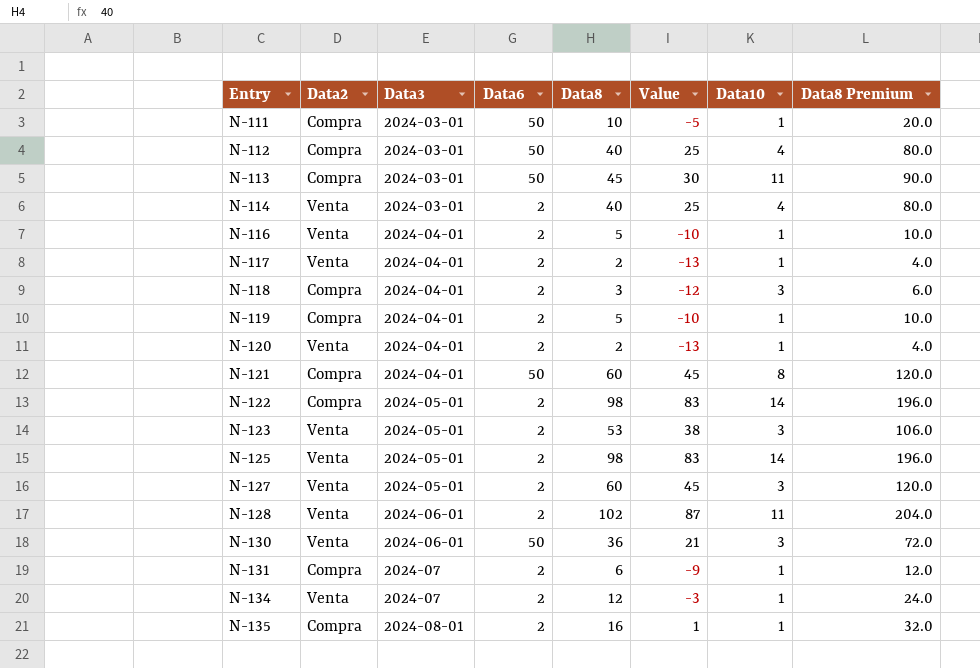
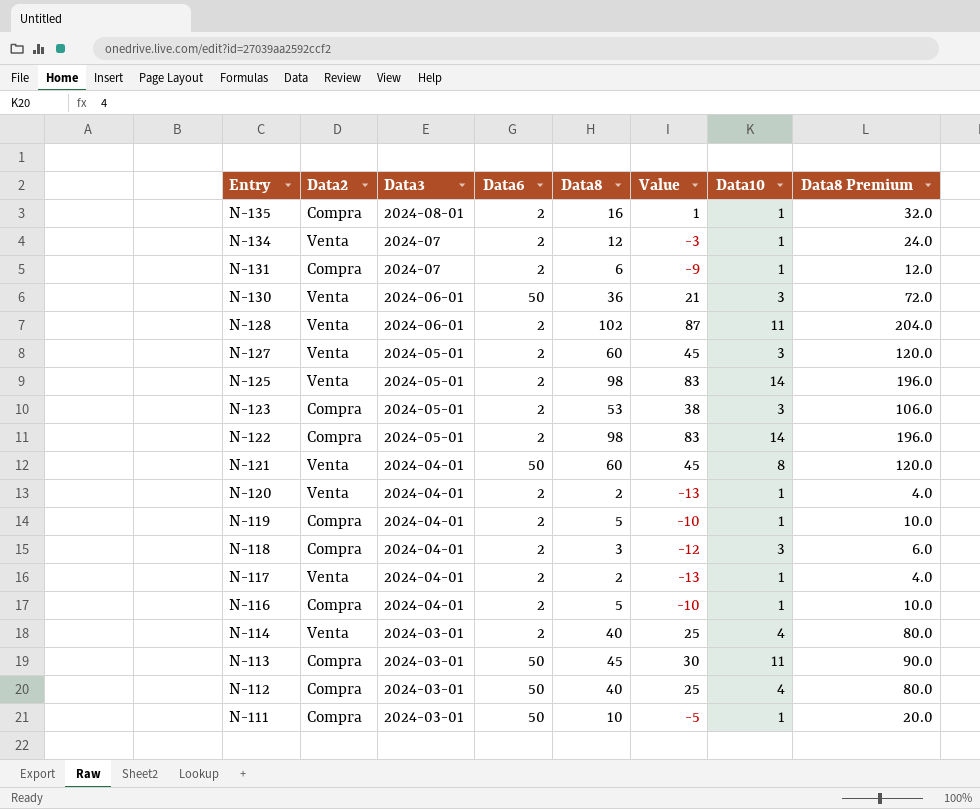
row order: Entry ascending -> Entry descending
N-123 | Data2: Venta -> Compra
N-121 | Data2: Compra -> Venta
N-116 | Data2: Venta -> Compra

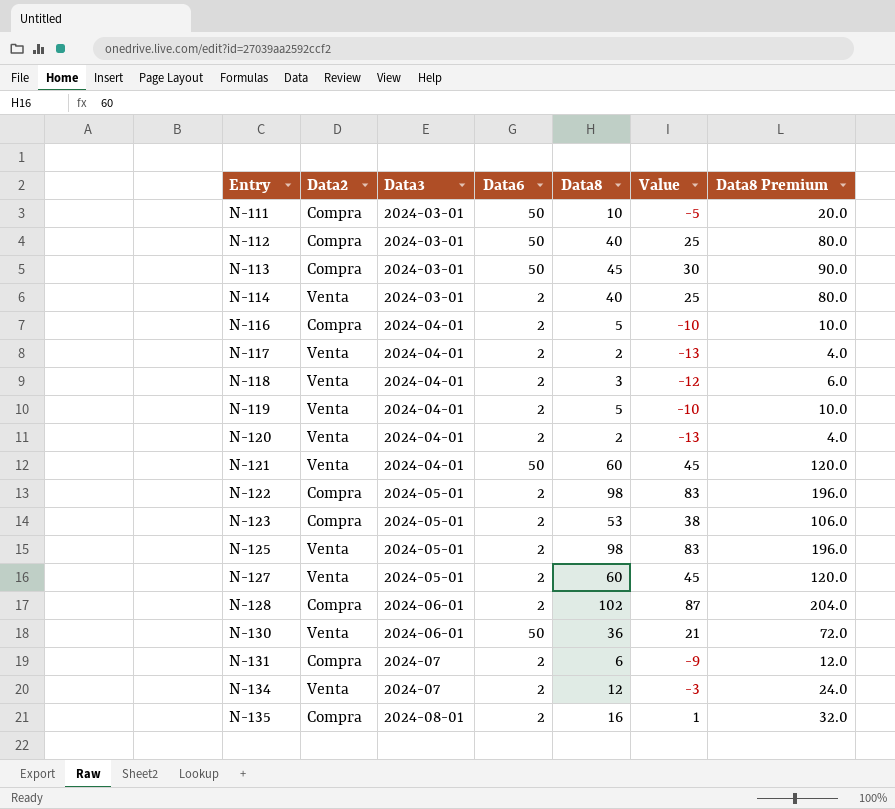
row order: Entry descending -> Entry ascending
column Data10 | position: 7 -> none
N-118 | Data2: Compra -> Venta
N-119 | Data2: Compra -> Venta
N-128 | Data2: Venta -> Compra

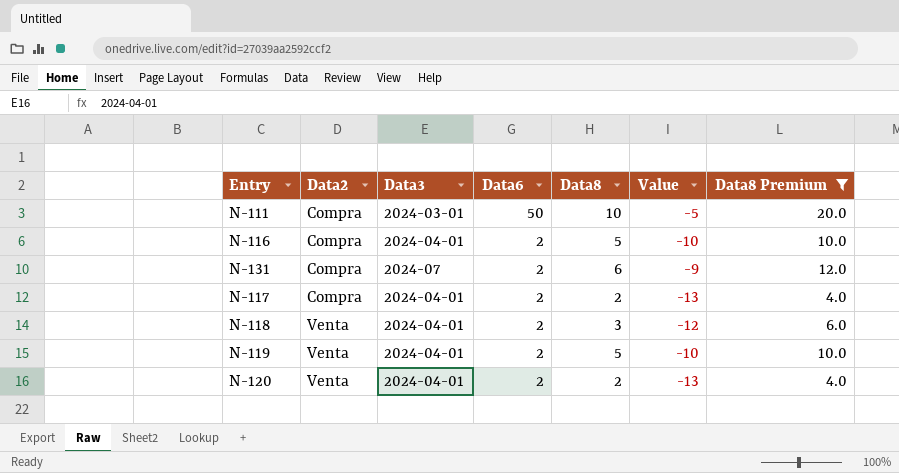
filter: none -> Data8 Premium <= 20.0
row order: Entry ascending -> Data2 ascending
N-117 | Data2: Venta -> Compra

